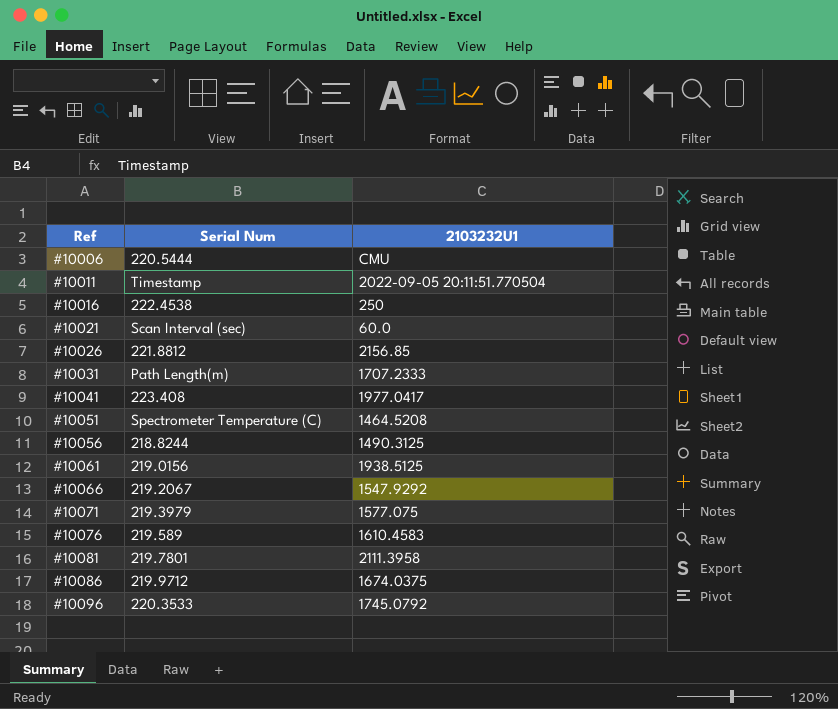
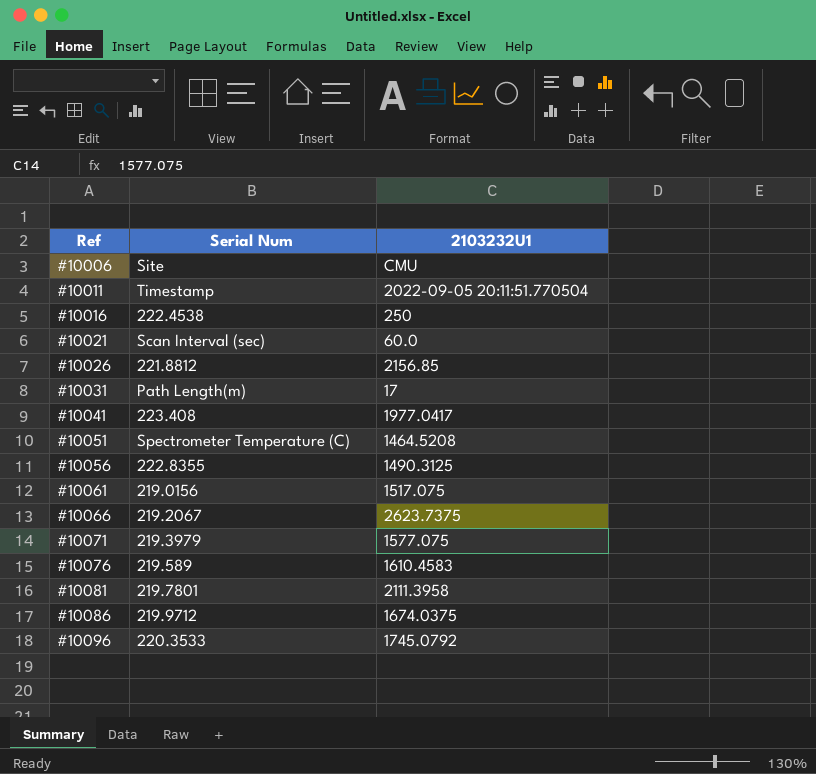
#10006 | Serial Num: 220.5444 -> Site
#10031 | 2103232U1: 1707.2333 -> 17
#10056 | Serial Num: 218.8244 -> 222.8355
#10061 | 2103232U1: 1938.5125 -> 1517.075
#10066 | 2103232U1: 1547.9292 -> 2623.7375

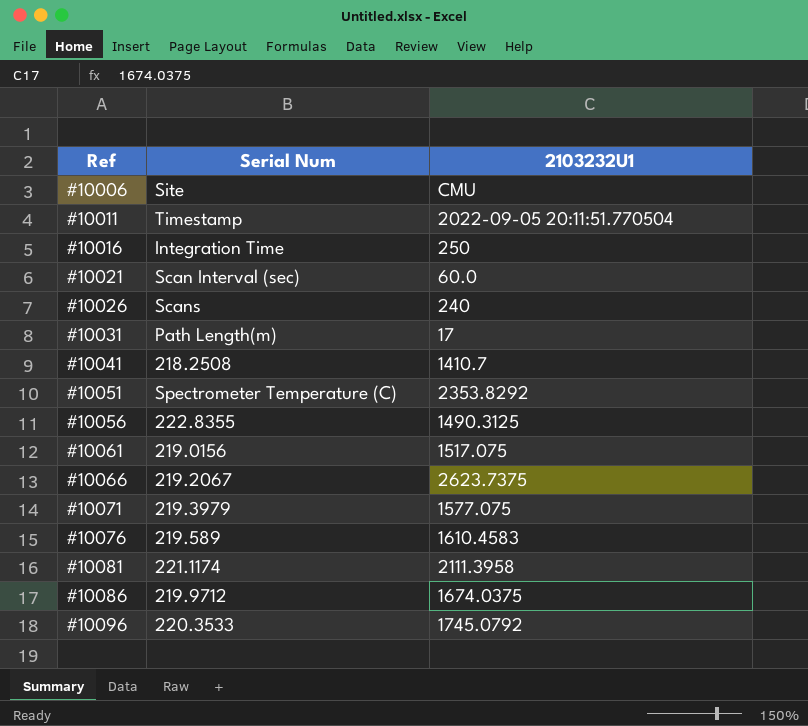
#10016 | Serial Num: 222.4538 -> Integration Time
#10026 | Serial Num: 221.8812 -> Scans
#10026 | 2103232U1: 2156.85 -> 240
#10041 | Serial Num: 223.408 -> 218.2508
#10041 | 2103232U1: 1977.0417 -> 1410.7
#10051 | 2103232U1: 1464.5208 -> 2353.8292
#10081 | Serial Num: 219.7801 -> 221.1174

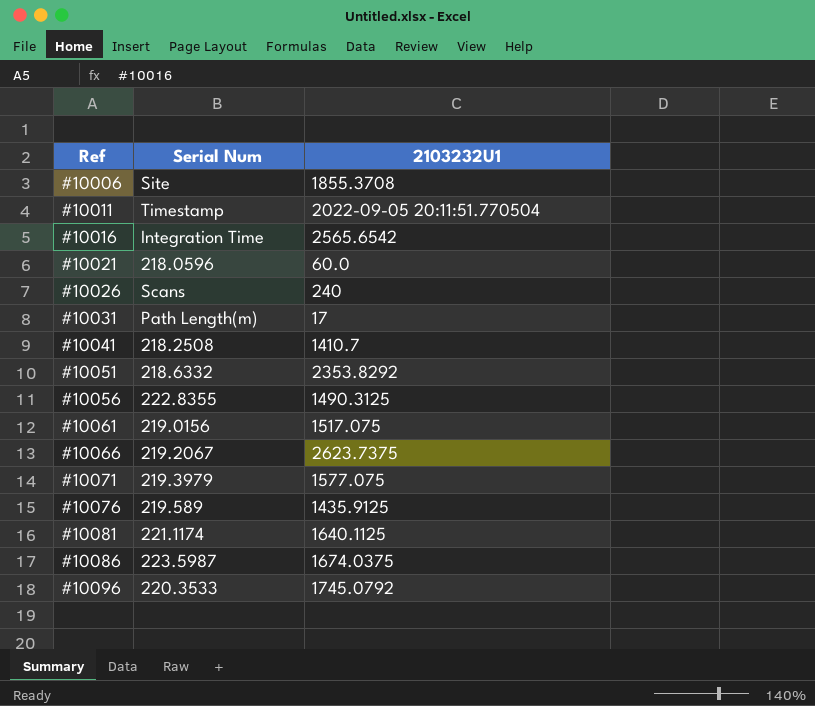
#10006 | 2103232U1: CMU -> 1855.3708
#10016 | 2103232U1: 250 -> 2565.6542
#10021 | Serial Num: Scan Interval (sec) -> 218.0596
#10051 | Serial Num: Spectrometer Temperature (C) -> 218.6332
#10076 | 2103232U1: 1610.4583 -> 1435.9125
#10081 | 2103232U1: 2111.3958 -> 1640.1125
#10086 | Serial Num: 219.9712 -> 223.5987

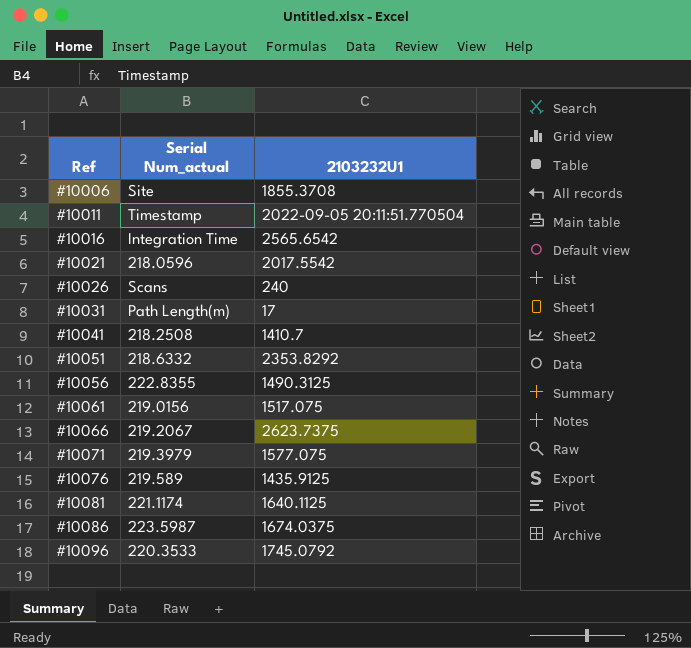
column name: Serial Num -> Serial Num_actual
#10021 | 2103232U1: 60.0 -> 2017.5542

